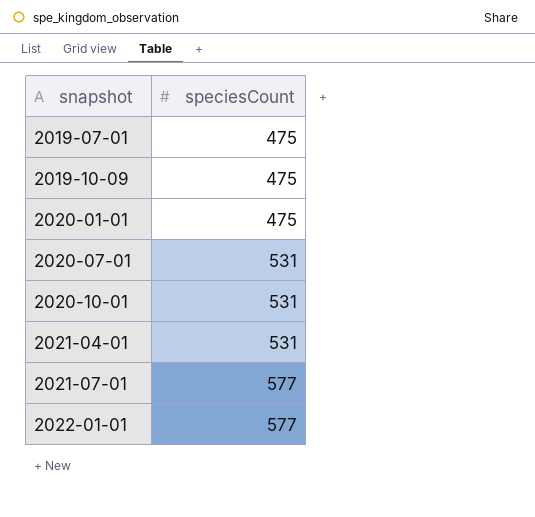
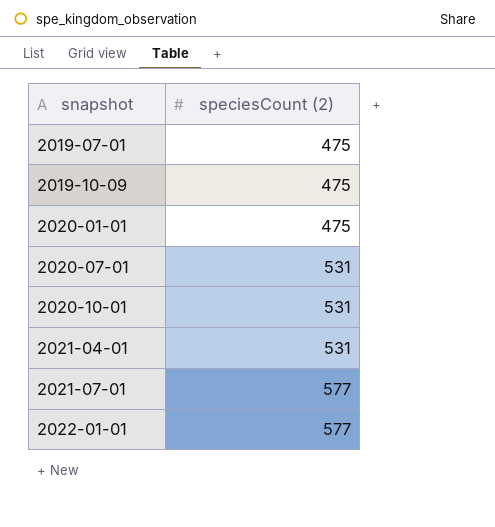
column name: speciesCount -> speciesCount (2)

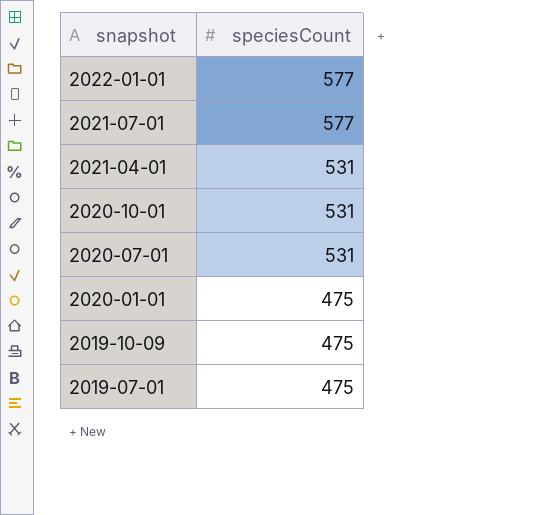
row order: snapshot ascending -> snapshot descending
column name: speciesCount (2) -> speciesCount

